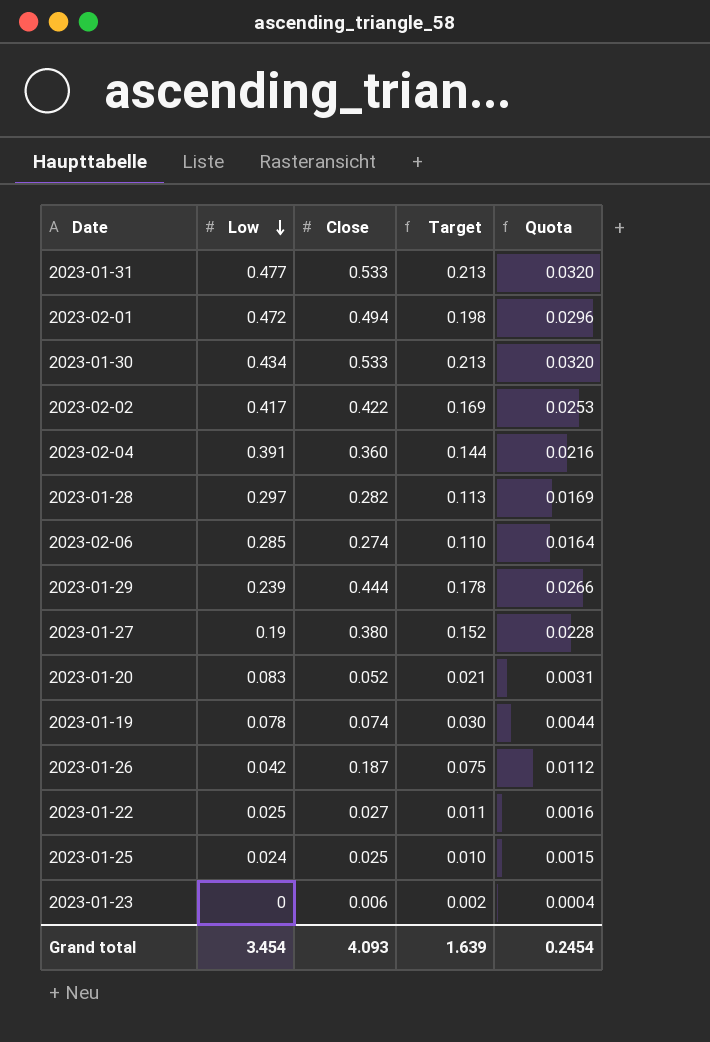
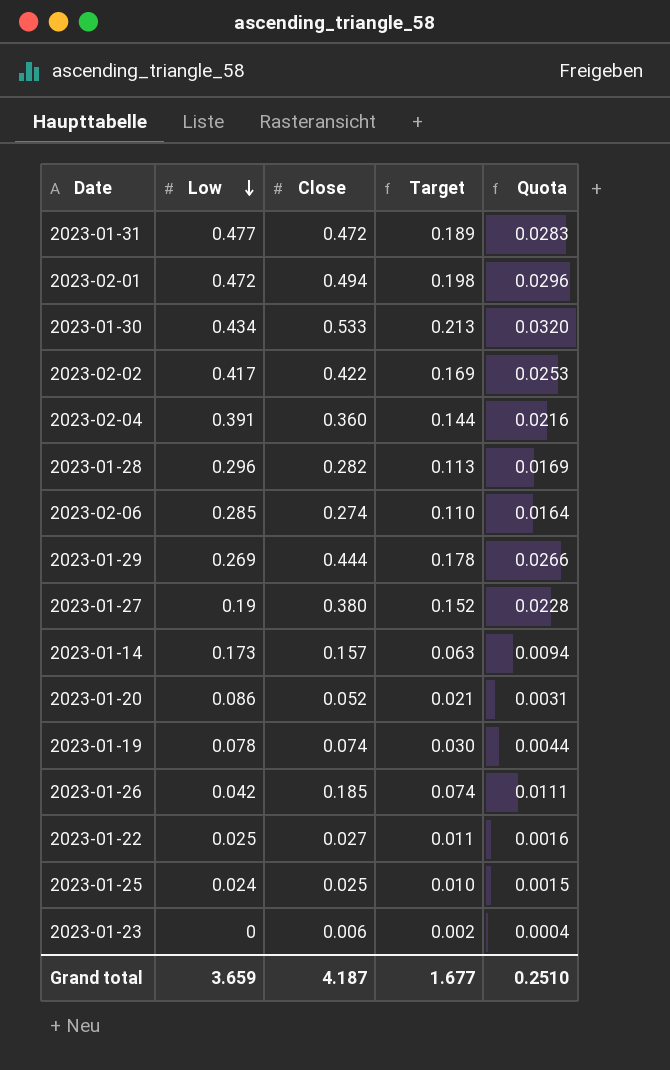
2023-01-31 | Close: 0.533 -> 0.472
2023-01-31 | Target: 0.213 -> 0.189
2023-01-31 | Quota: 0.0320 -> 0.0283
2023-01-28 | Low: 0.297 -> 0.296
2023-01-29 | Low: 0.239 -> 0.269
row 2023-01-14: none -> 0.173 | 0.157 | 0.063 | 0.0094
2023-01-20 | Low: 0.083 -> 0.086
2023-01-26 | Close: 0.187 -> 0.185
2023-01-26 | Target: 0.075 -> 0.074
2023-01-26 | Quota: 0.0112 -> 0.0111
Grand total | Low: 3.454 -> 3.659
Grand total | Close: 4.093 -> 4.187
Grand total | Target: 1.639 -> 1.677
Grand total | Quota: 0.2454 -> 0.2510

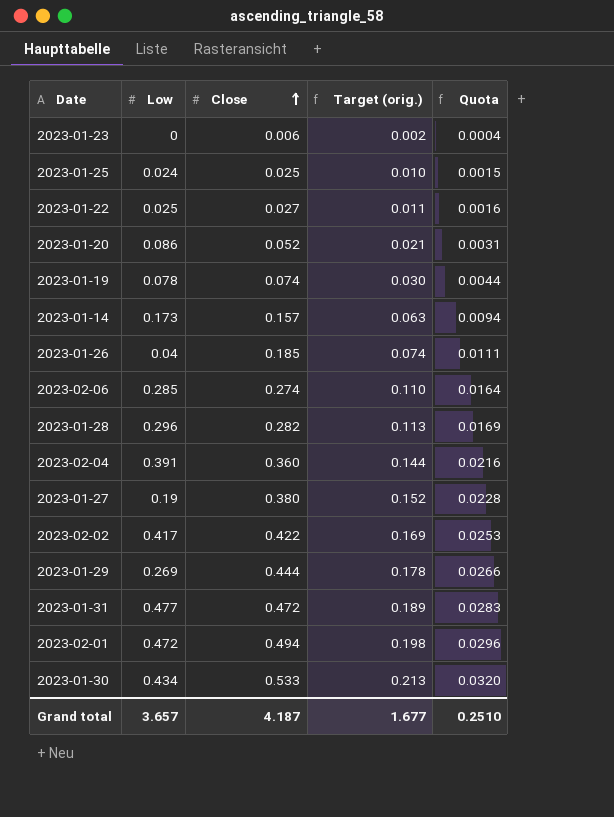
row order: Low descending -> Close ascending
column name: Target -> Target (orig.)
2023-01-26 | Low: 0.042 -> 0.04
Grand total | Low: 3.659 -> 3.657

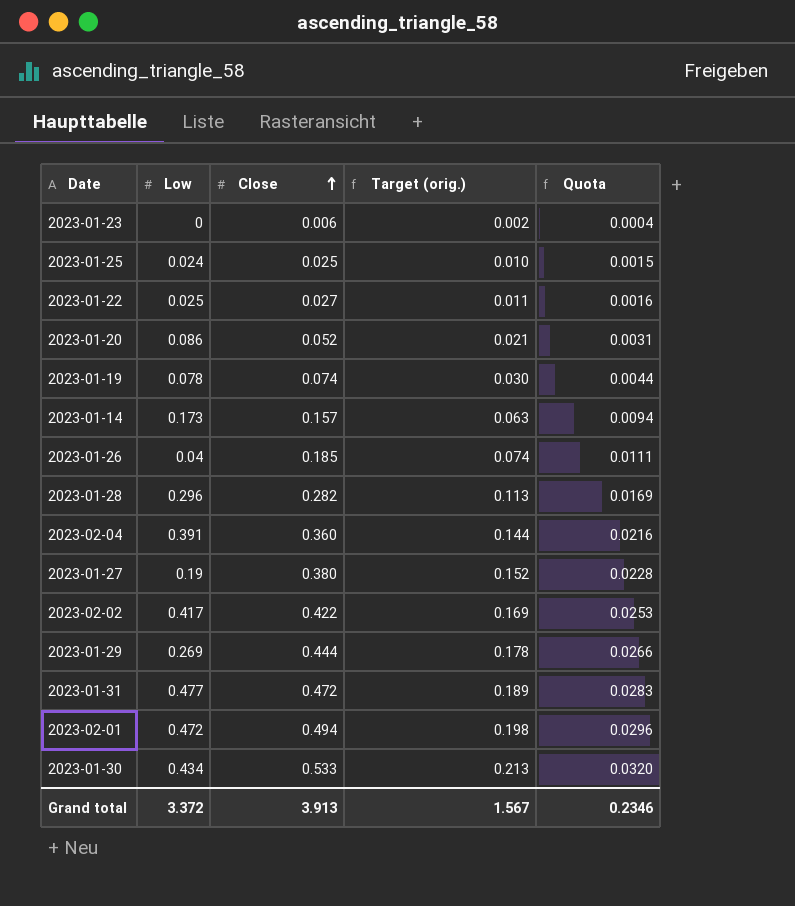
row 2023-02-06: 0.285 | 0.274 | 0.110 | 0.0164 -> none
Grand total | Low: 3.657 -> 3.372
Grand total | Close: 4.187 -> 3.913
Grand total | Target (orig.): 1.677 -> 1.567
Grand total | Quota: 0.2510 -> 0.2346

